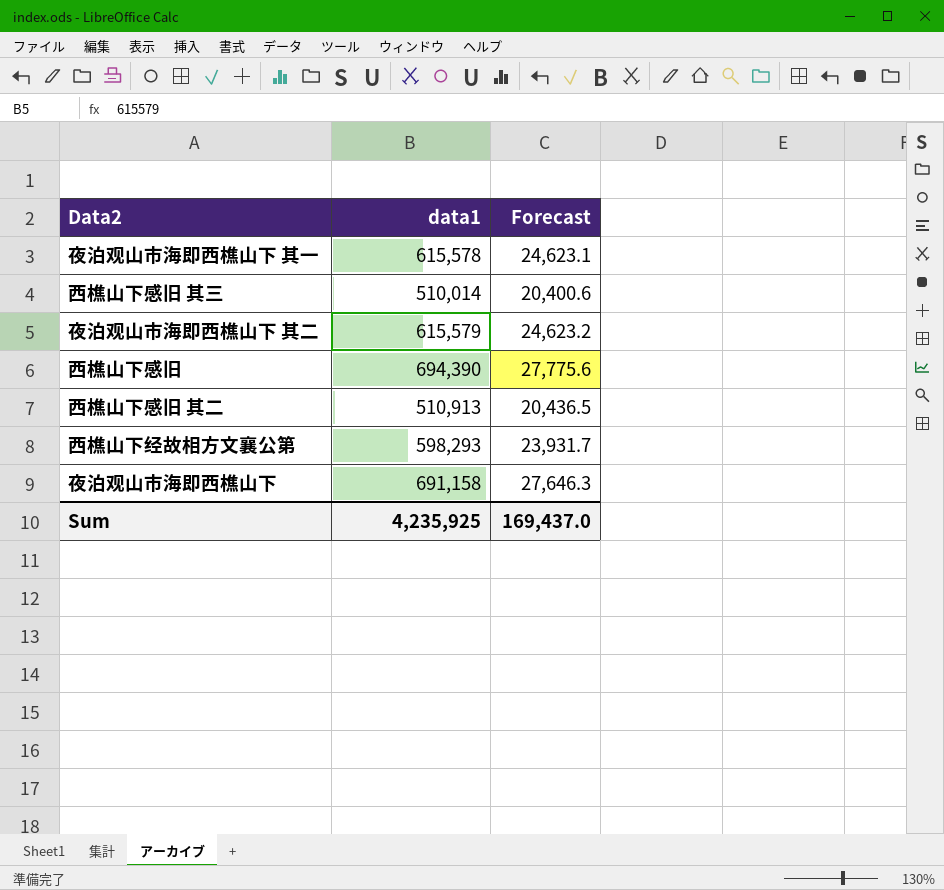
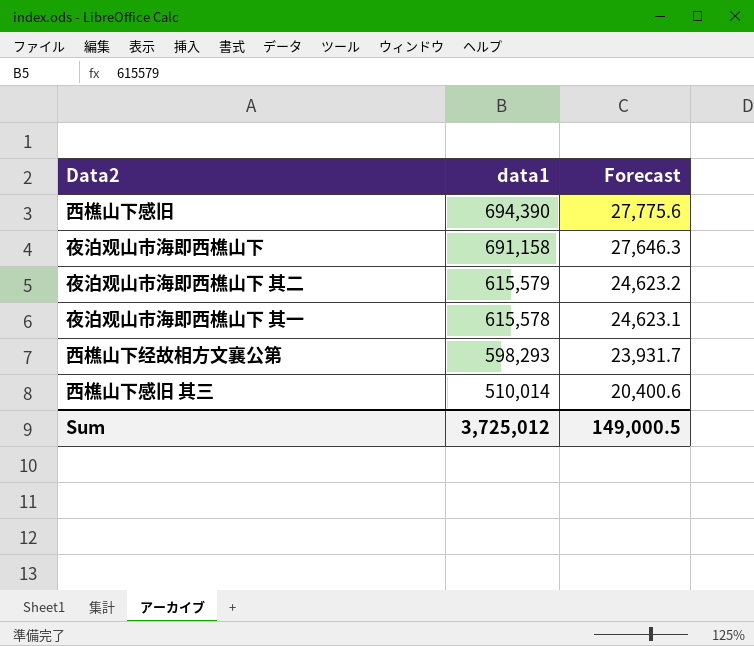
row order: none -> data1 descending
row 西樵山下感旧 其二: 510,913 | 20,436.5 -> none
Sum | data1: 4,235,925 -> 3,725,012
Sum | Forecast: 169,437.0 -> 149,000.5

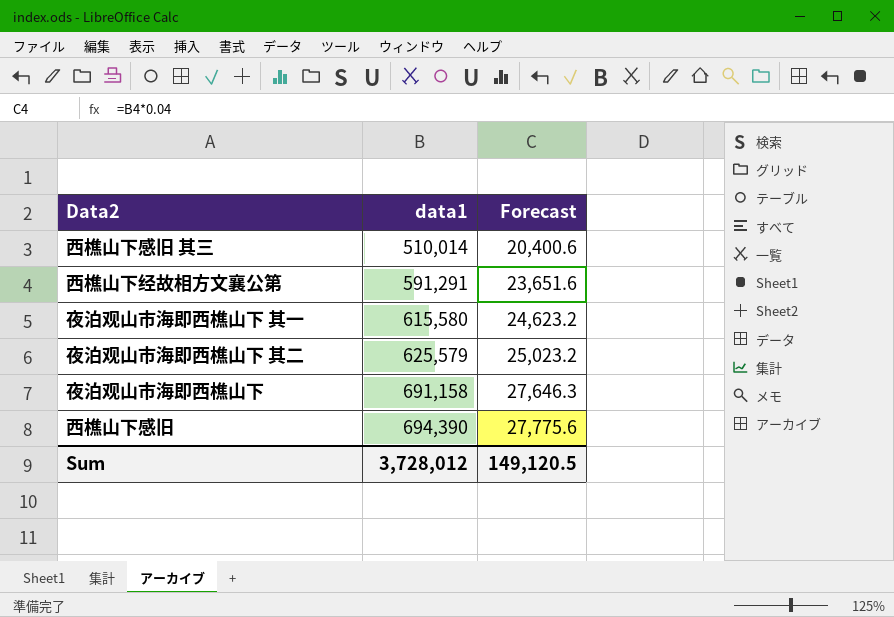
row order: data1 descending -> data1 ascending
西樵山下经故相方文襄公第 | data1: 598,293 -> 591,291
西樵山下经故相方文襄公第 | Forecast: 23,931.7 -> 23,651.6
夜泊观山市海即西樵山下 其一 | data1: 615,578 -> 615,580
夜泊观山市海即西樵山下 其一 | Forecast: 24,623.1 -> 24,623.2
夜泊观山市海即西樵山下 其二 | data1: 615,579 -> 625,579
夜泊观山市海即西樵山下 其二 | Forecast: 24,623.2 -> 25,023.2
Sum | data1: 3,725,012 -> 3,728,012
Sum | Forecast: 149,000.5 -> 149,120.5

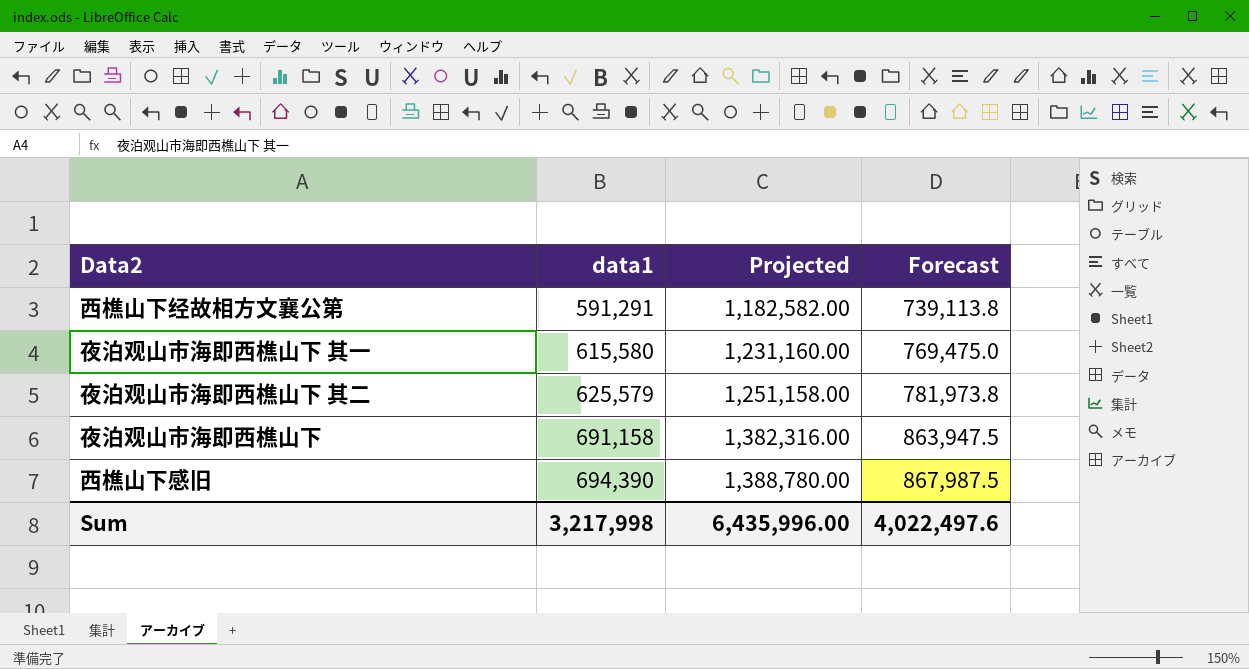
column Projected | formula: none -> [data1] * 2
column Forecast | formula: [data1] * 0.04 -> [data1] * 1.25
row 西樵山下感旧 其三: 510,014 | 20,400.6 -> none
Sum | data1: 3,728,012 -> 3,217,998
Sum | Forecast: 149,120.5 -> 4,022,497.6

